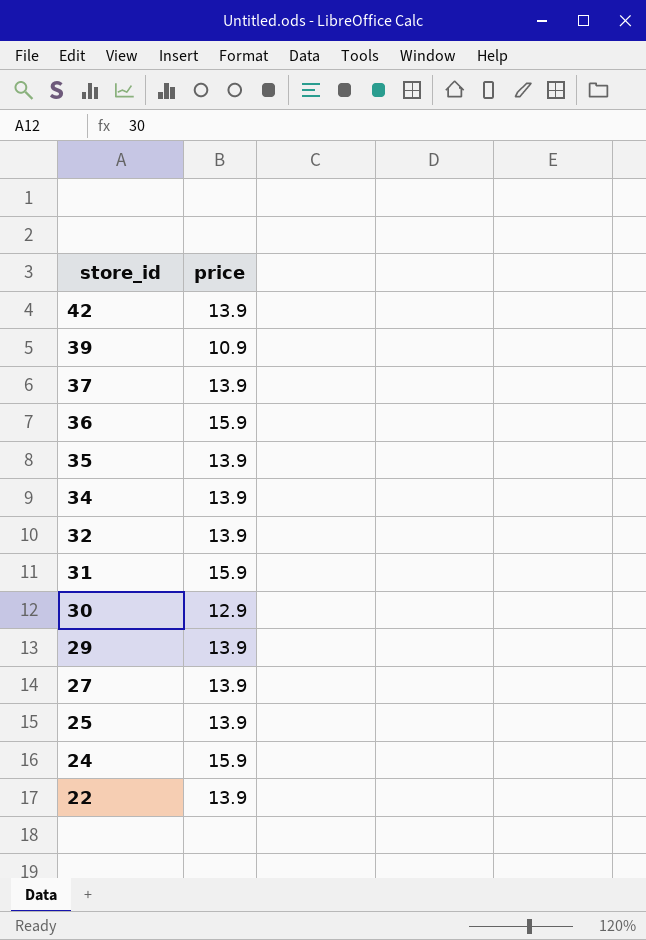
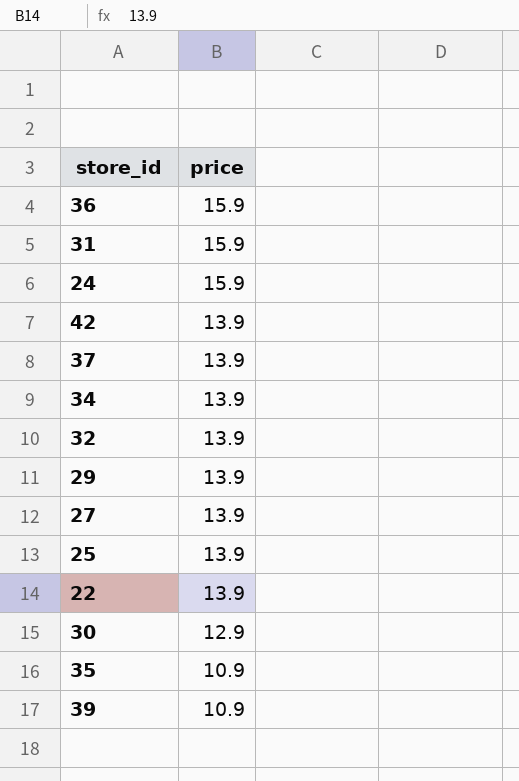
row order: store_id descending -> price descending
35 | price: 13.9 -> 10.9

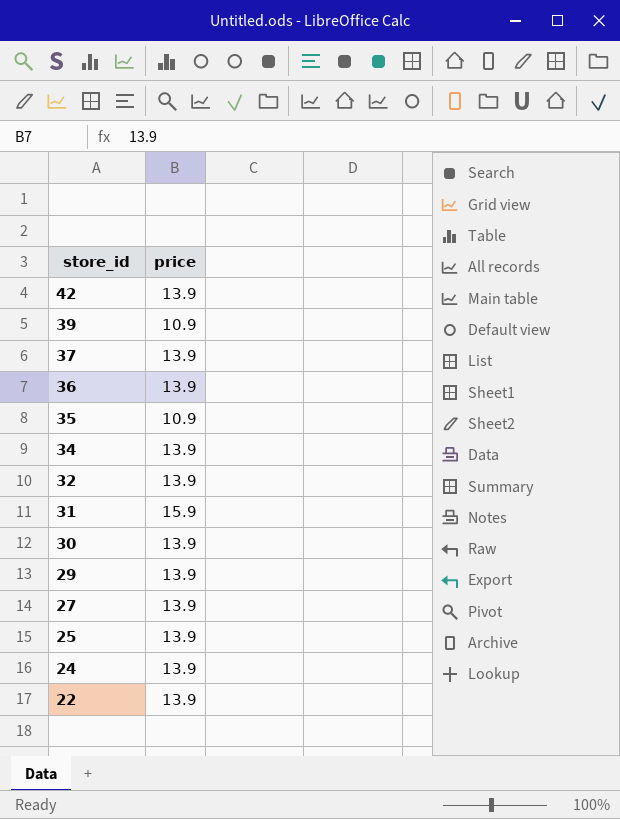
row order: price descending -> store_id descending
36 | price: 15.9 -> 13.9
30 | price: 12.9 -> 13.9
24 | price: 15.9 -> 13.9

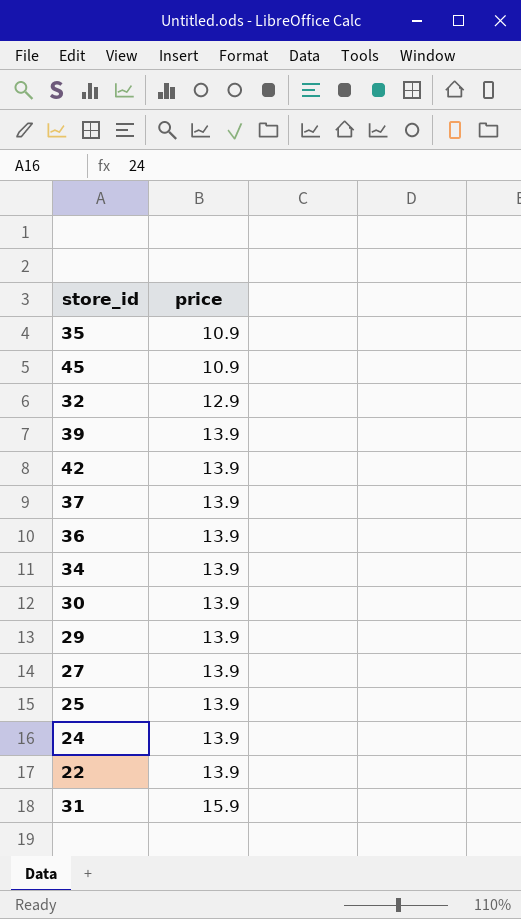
row order: store_id descending -> price ascending
row 45: none -> 10.9
32 | price: 13.9 -> 12.9
39 | price: 10.9 -> 13.9

